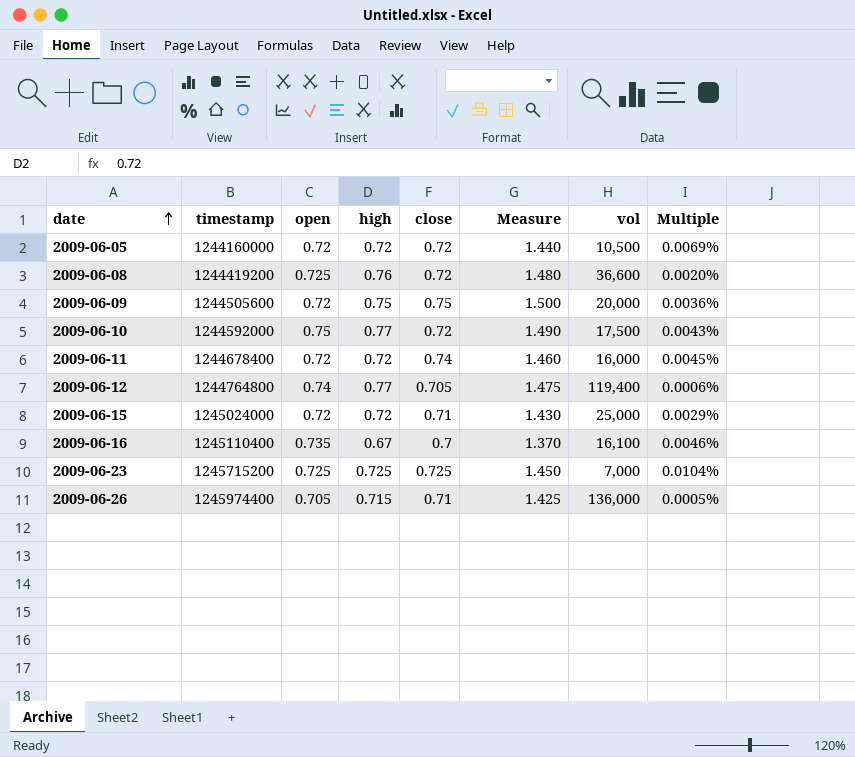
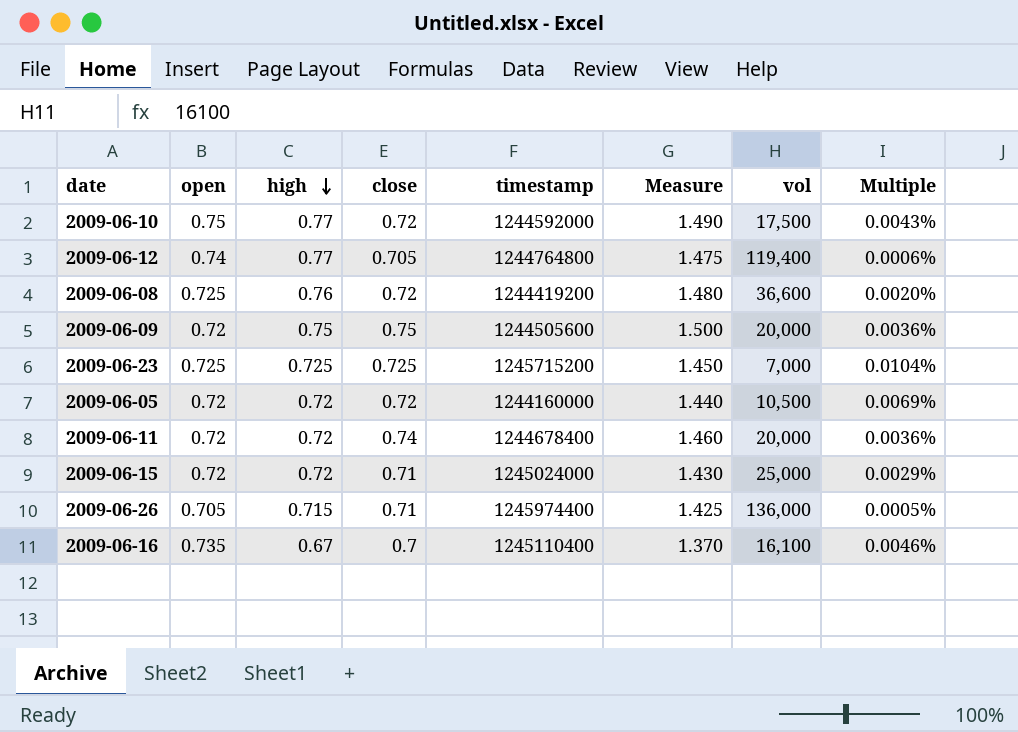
row order: date ascending -> high descending
column timestamp | position: 2 -> 5
2009-06-11 | vol: 16,000 -> 20,000
2009-06-11 | Multiple: 0.0045% -> 0.0036%

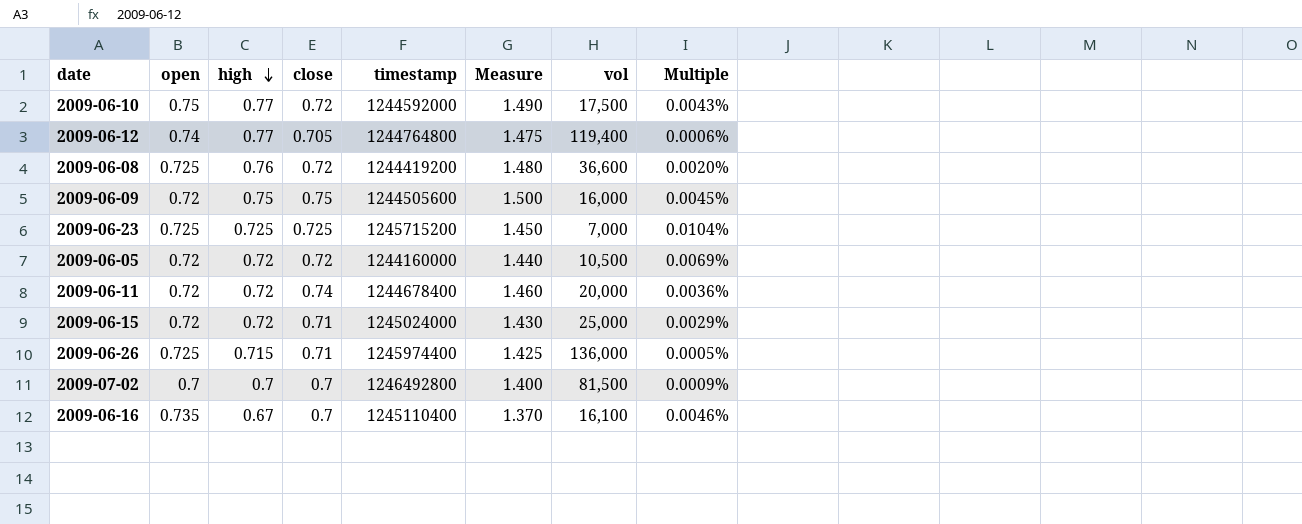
2009-06-09 | vol: 20,000 -> 16,000
2009-06-09 | Multiple: 0.0036% -> 0.0045%
2009-06-26 | open: 0.705 -> 0.725
row 2009-07-02: none -> 0.7 | 0.7 | 0.7 | 1246492800 | 1.400 | 81,500 | 0.0009%

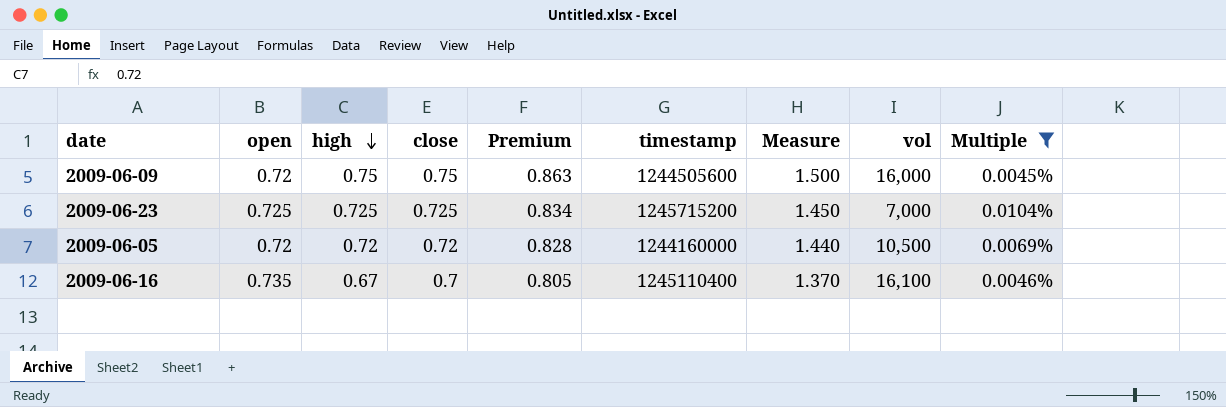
filter: none -> Multiple >= 0.0045%
column Premium | formula: none -> [close] * 1.15

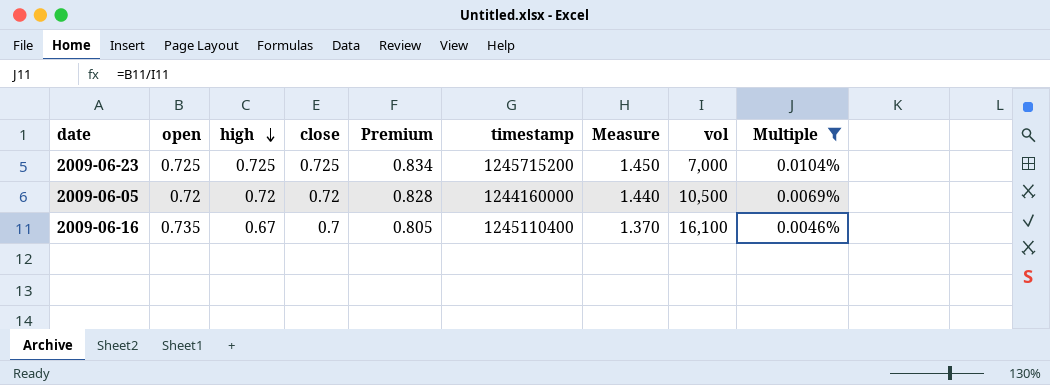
row 2009-06-09: 0.72 | 0.75 | 0.75 | 0.863 | 1244505600 | 1.500 | 16,000 | 0.0045% -> none

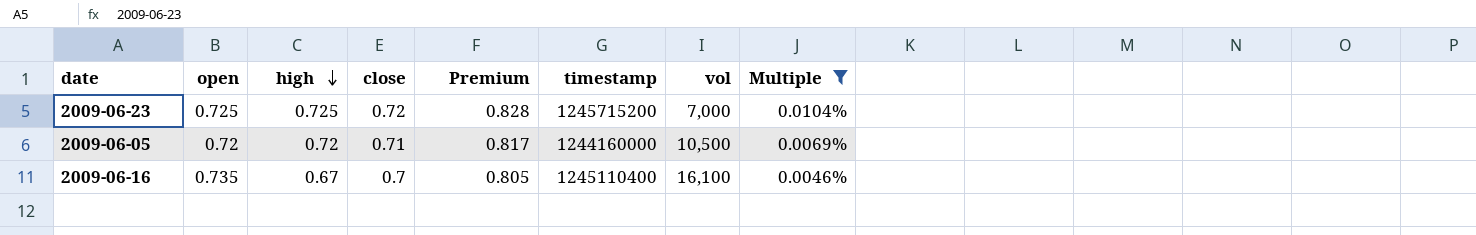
column Measure | formula: [high] + [close] -> none
2009-06-23 | close: 0.725 -> 0.72
2009-06-23 | Premium: 0.834 -> 0.828
2009-06-05 | close: 0.72 -> 0.71
2009-06-05 | Premium: 0.828 -> 0.817

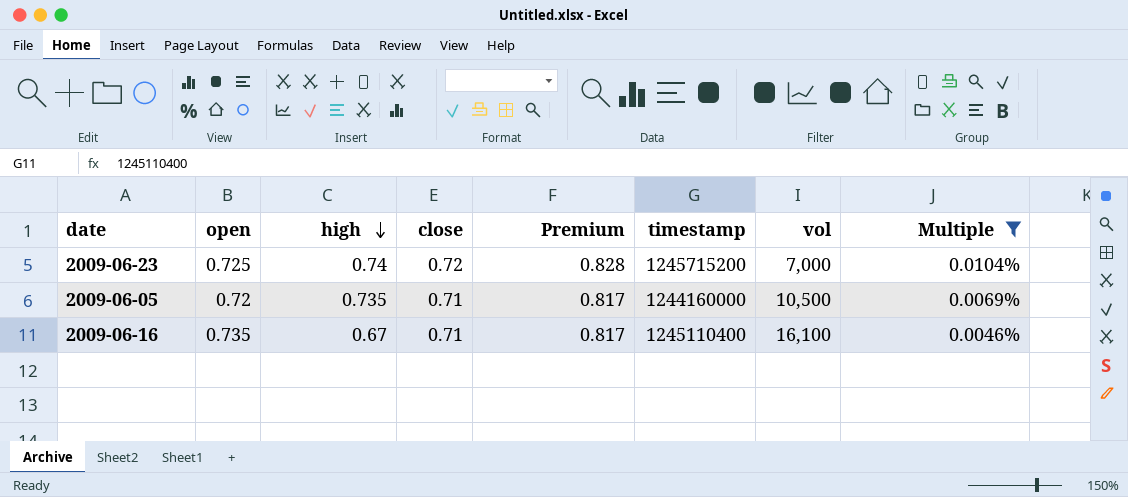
2009-06-23 | high: 0.725 -> 0.74
2009-06-05 | high: 0.72 -> 0.735
2009-06-16 | close: 0.7 -> 0.71
2009-06-16 | Premium: 0.805 -> 0.817

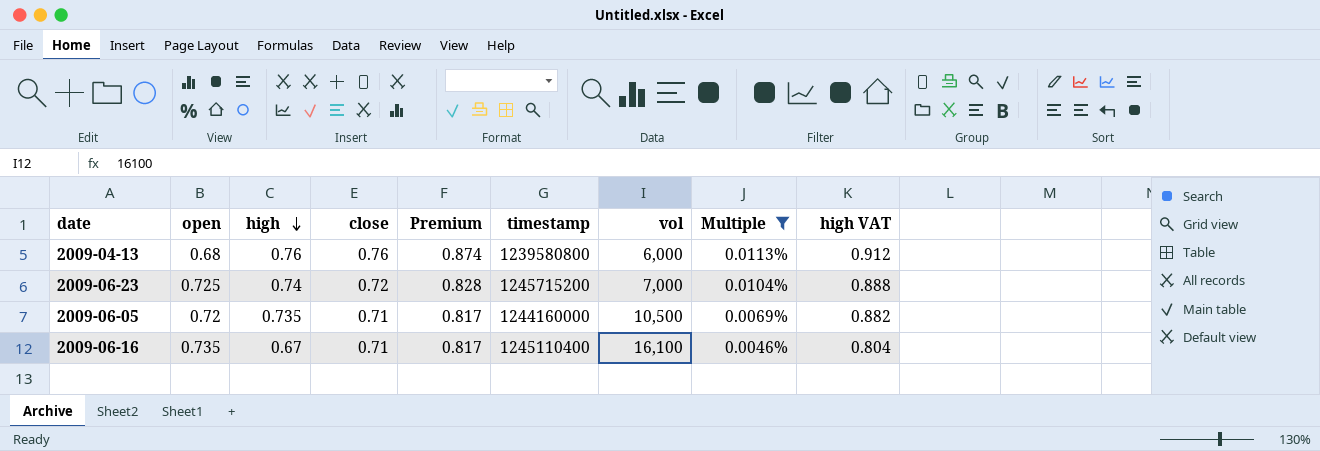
column high VAT | formula: none -> [high] * 1.2
row 2009-04-13: none -> 0.68 | 0.76 | 0.76 | 0.874 | 1239580800 | 6,000 | 0.0113% | 0.912

